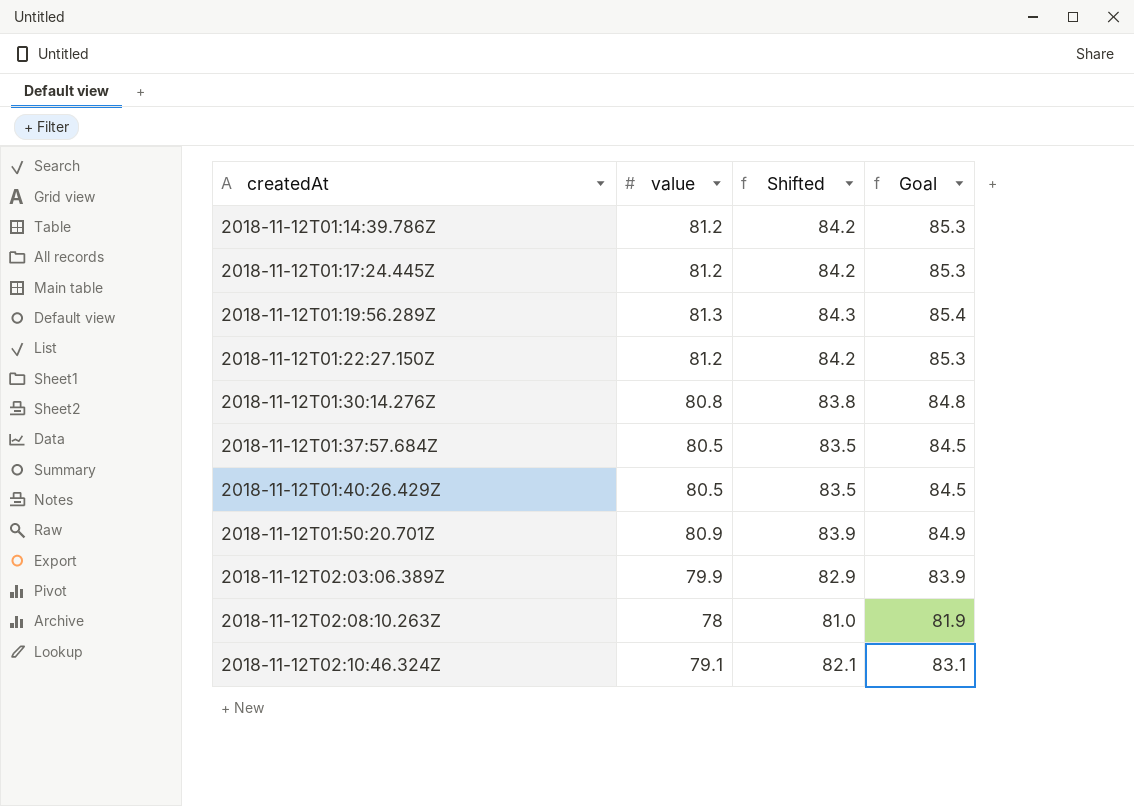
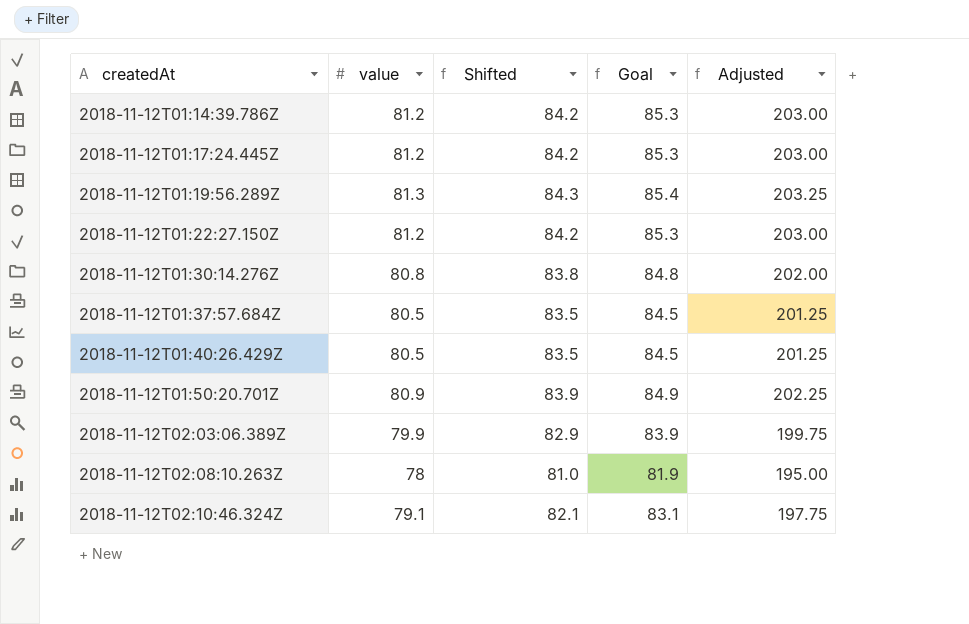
column Adjusted | formula: none -> [value] * 2.5

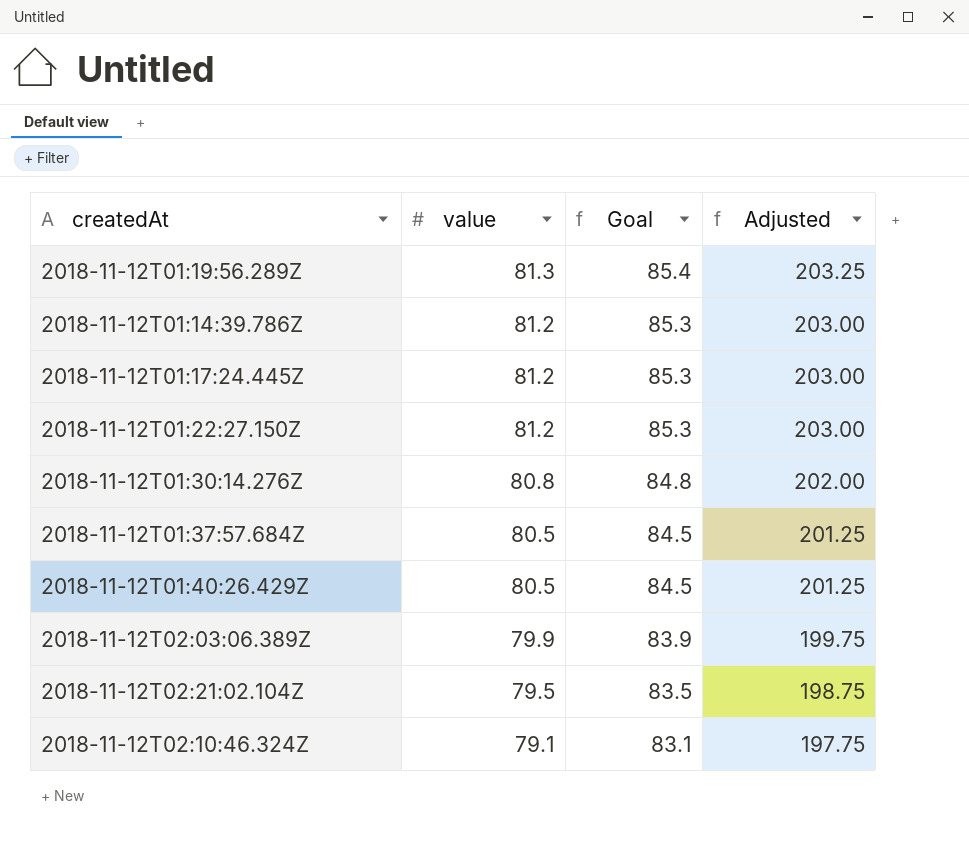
row order: createdAt ascending -> value descending
column Shifted | formula: [value] + 3 -> none
row 2018-11-12T01:50:20.701Z: 80.9 | 83.9 | 84.9 | 202.25 -> none
row 2018-11-12T02:08:10.263Z: 78 | 81.0 | 81.9 | 195.00 -> none
row 2018-11-12T02:21:02.104Z: none -> 79.5 | 83.5 | 198.75

